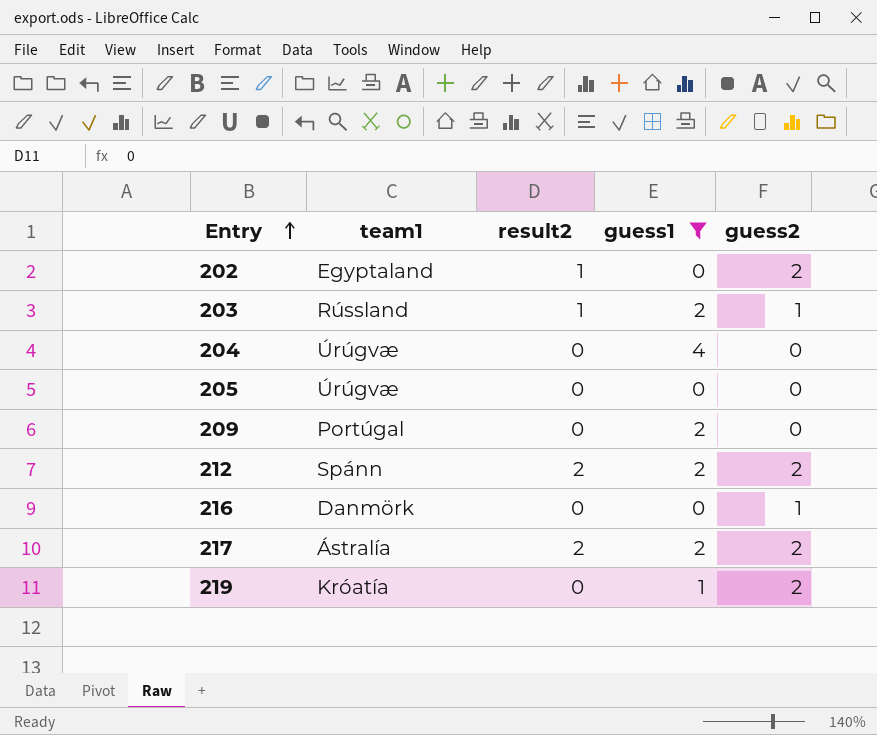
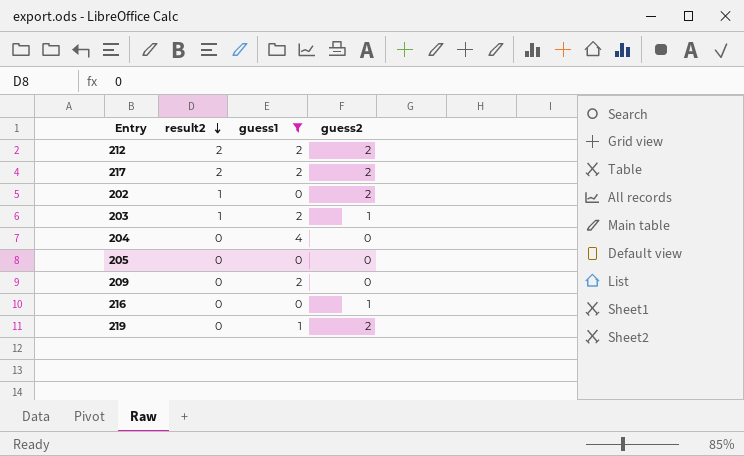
row order: Entry ascending -> result2 descending
column team1 | position: 2 -> none

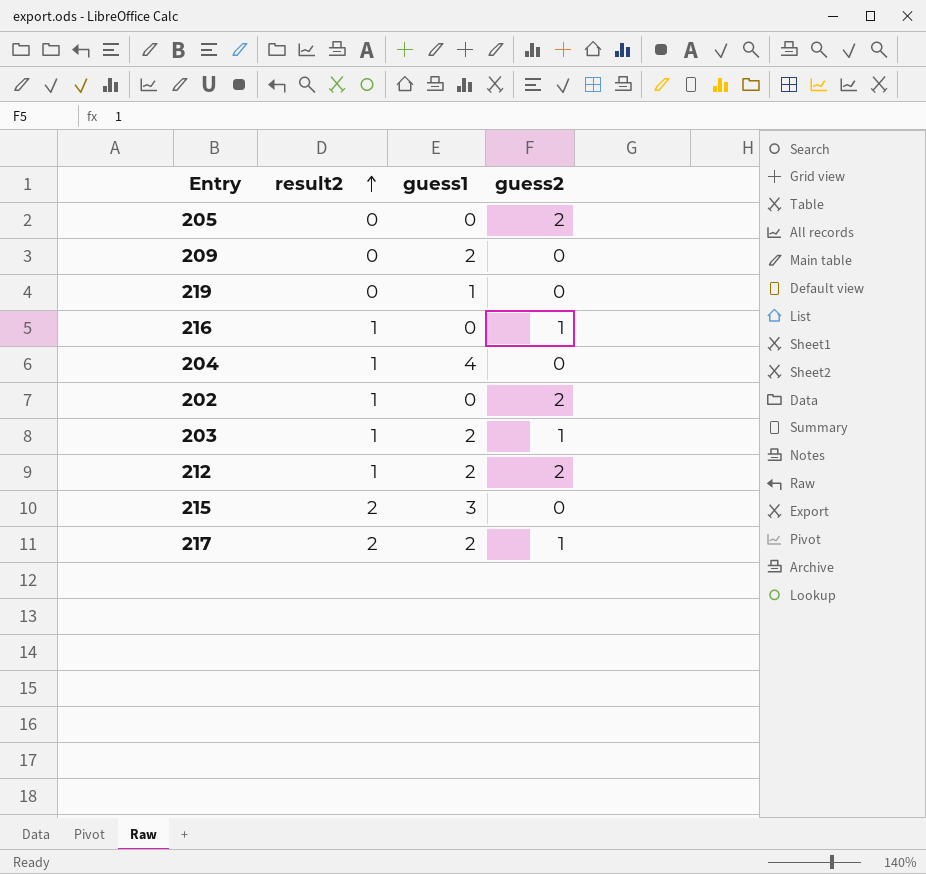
filter: guess1 != 3 -> none
row order: result2 descending -> result2 ascending
205 | guess2: 0 -> 2
219 | guess2: 2 -> 0
216 | result2: 0 -> 1
204 | result2: 0 -> 1
212 | result2: 2 -> 1
217 | guess2: 2 -> 1

